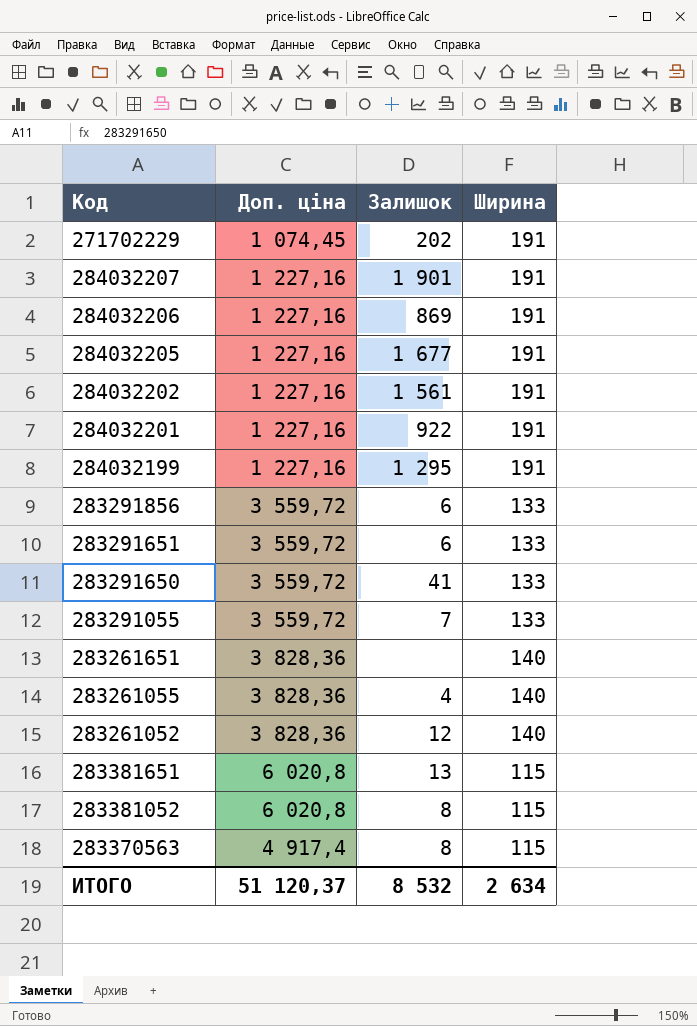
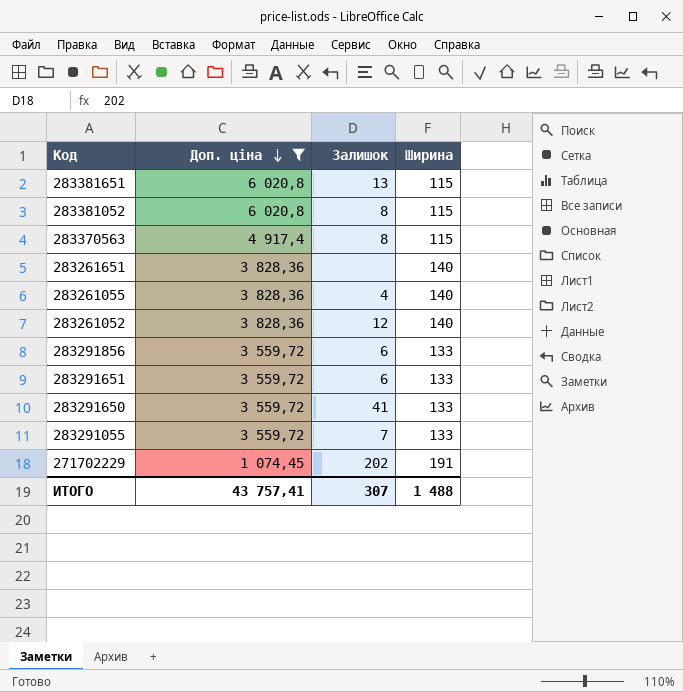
filter: none -> Доп. ціна != 1 227,16
row order: none -> Доп. ціна descending
ИТОГО | Доп. ціна: 51 120,37 -> 43 757,41
ИТОГО | Залишок: 8 532 -> 307
ИТОГО | Ширина: 2 634 -> 1 488

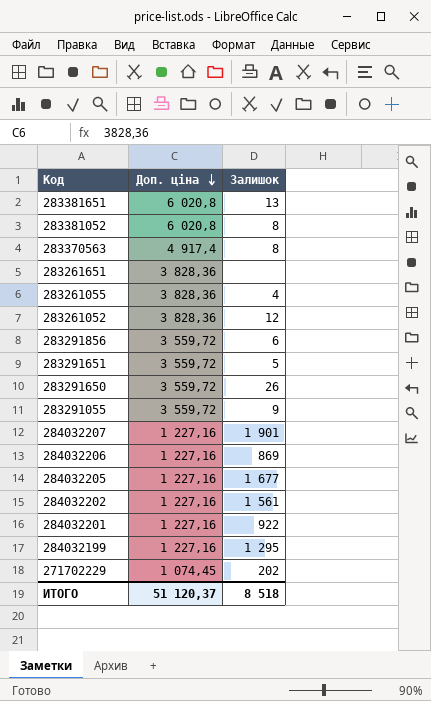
filter: Доп. ціна != 1 227,16 -> none
column Ширина | position: 4 -> none
283291651 | Залишок: 6 -> 5
283291650 | Залишок: 41 -> 26
283291055 | Залишок: 7 -> 9
ИТОГО | Доп. ціна: 43 757,41 -> 51 120,37
ИТОГО | Залишок: 307 -> 8 518

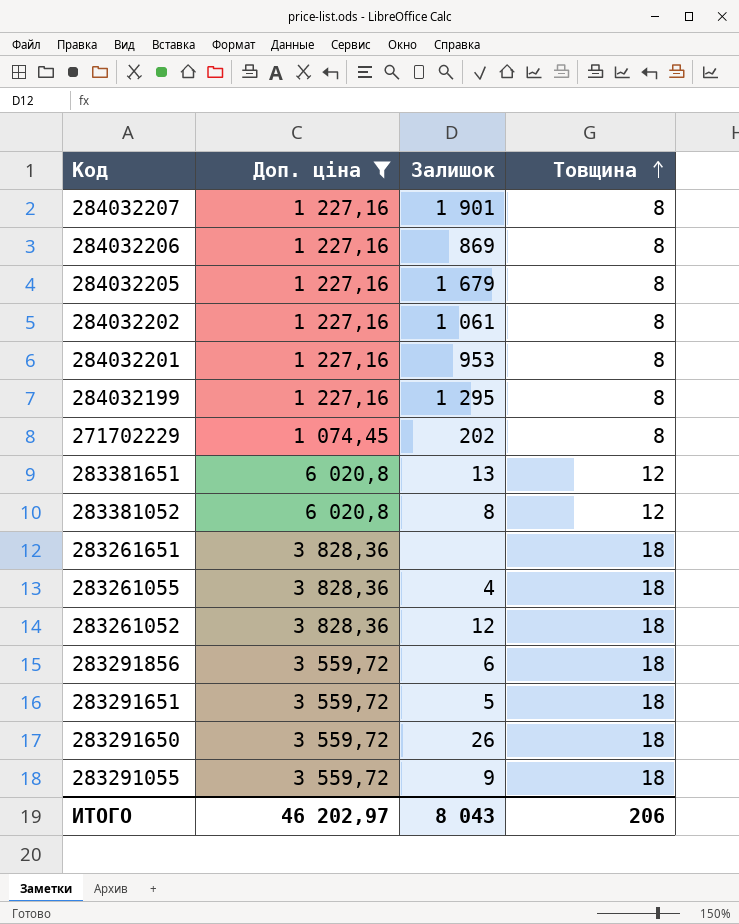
filter: none -> Доп. ціна != 4 917,4
row order: Доп. ціна descending -> Товщина ascending
column Товщина | position: none -> 4
284032205 | Залишок: 1 677 -> 1 679
284032202 | Залишок: 1 561 -> 1 061
284032201 | Залишок: 922 -> 953
ИТОГО | Доп. ціна: 51 120,37 -> 46 202,97
ИТОГО | Залишок: 8 518 -> 8 043

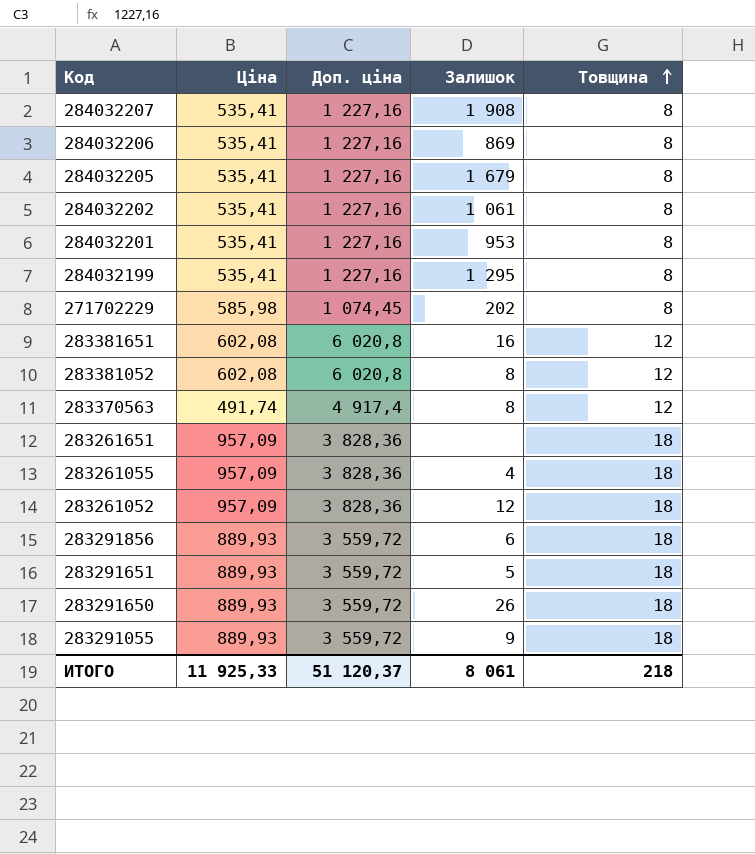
filter: Доп. ціна != 4 917,4 -> none
column Ціна | position: none -> 2
284032207 | Залишок: 1 901 -> 1 908
283381651 | Залишок: 13 -> 16
ИТОГО | Доп. ціна: 46 202,97 -> 51 120,37
ИТОГО | Залишок: 8 043 -> 8 061
ИТОГО | Товщина: 206 -> 218

